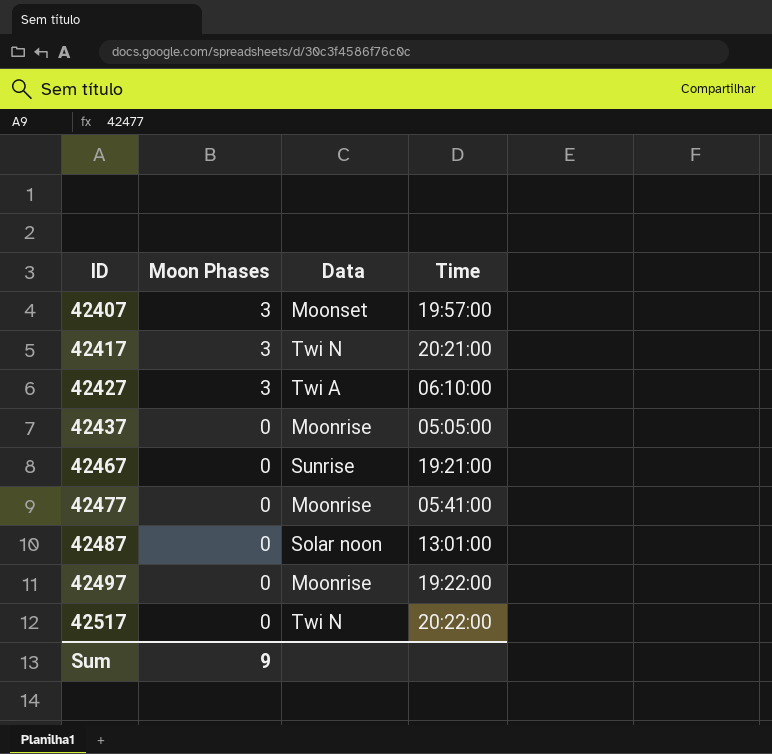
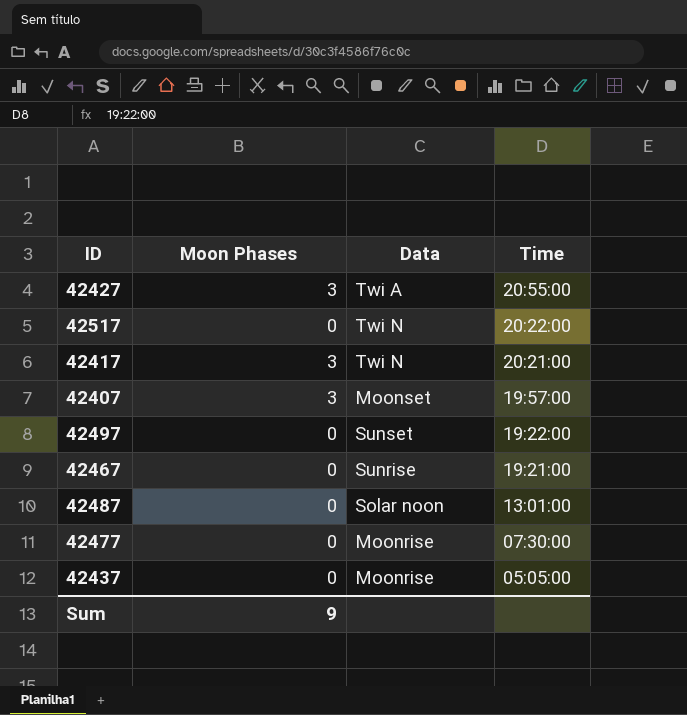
row order: ID ascending -> Time descending
42427 | Time: 06:10:00 -> 20:55:00
42497 | Data: Moonrise -> Sunset
42477 | Time: 05:41:00 -> 07:30:00

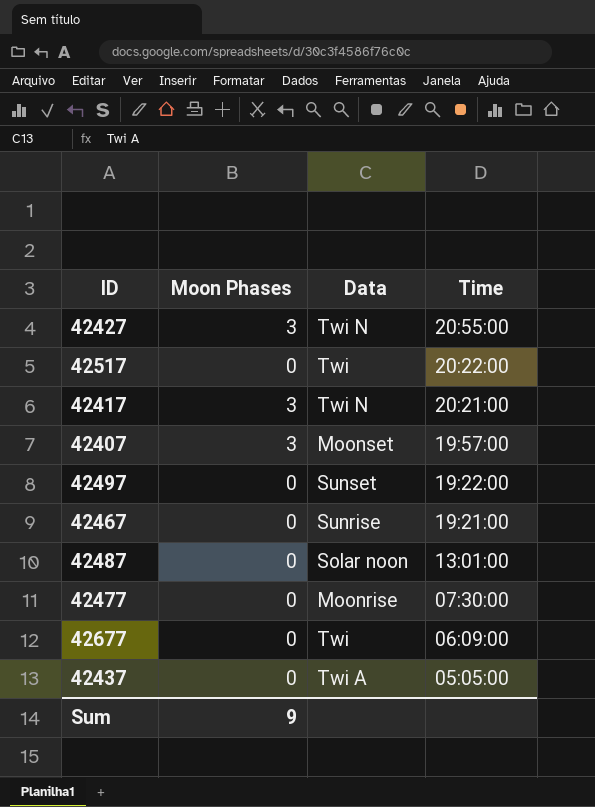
42427 | Data: Twi A -> Twi N
42517 | Data: Twi N -> Twi
row 42677: none -> 0 | Twi | 06:09:00
42437 | Data: Moonrise -> Twi A

